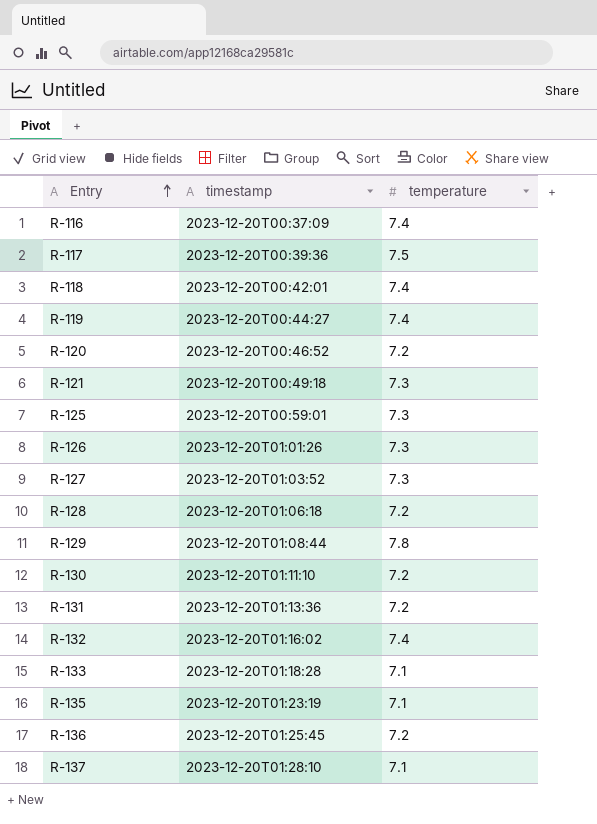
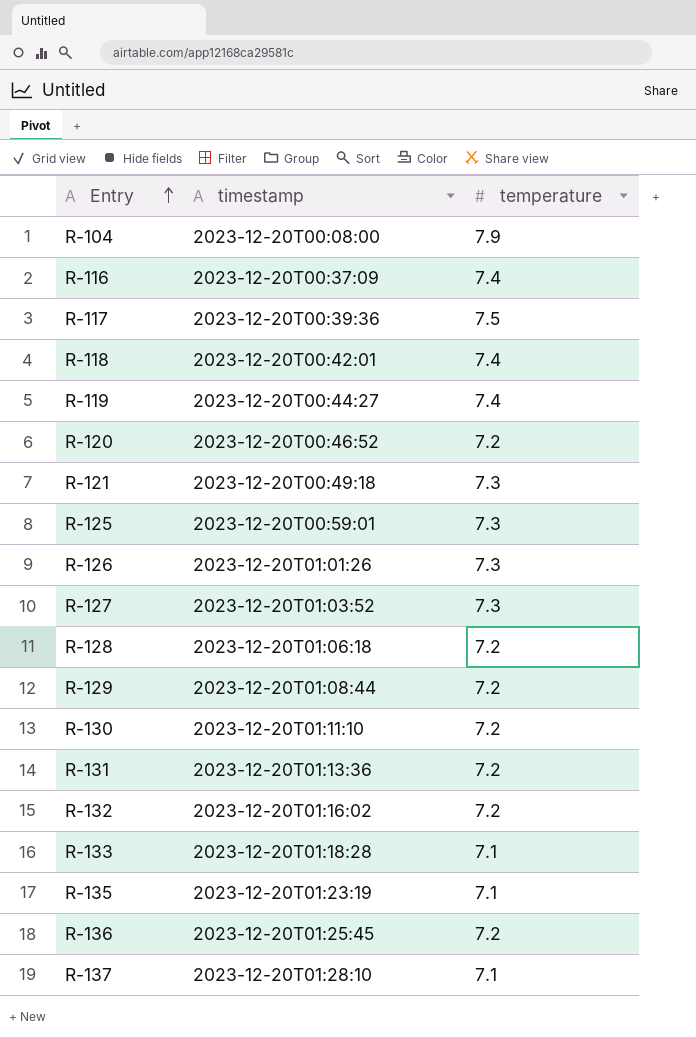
row R-104: none -> 2023-12-20T00:08:00 | 7.9
R-129 | temperature: 7.8 -> 7.2
R-132 | temperature: 7.4 -> 7.2

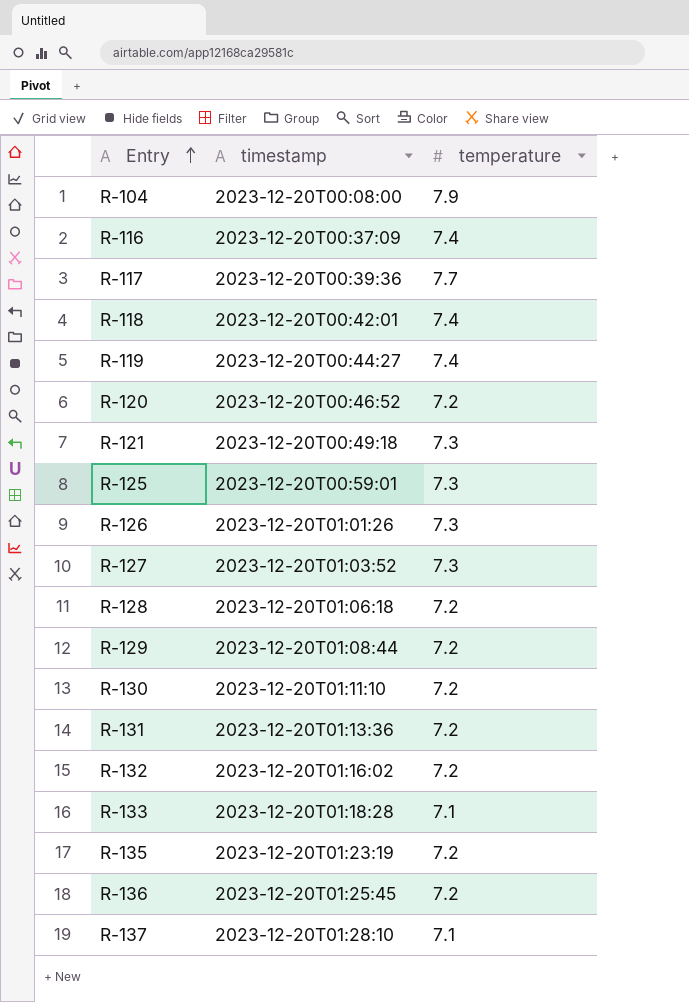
R-117 | temperature: 7.5 -> 7.7
R-135 | temperature: 7.1 -> 7.2

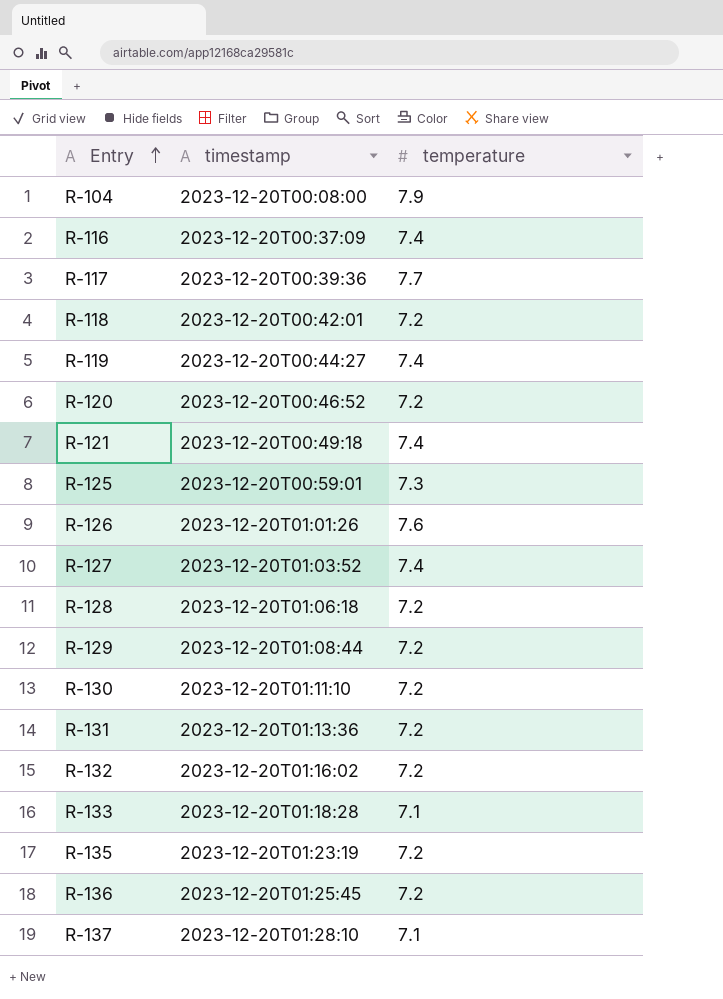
R-118 | temperature: 7.4 -> 7.2
R-121 | temperature: 7.3 -> 7.4
R-126 | temperature: 7.3 -> 7.6
R-127 | temperature: 7.3 -> 7.4

